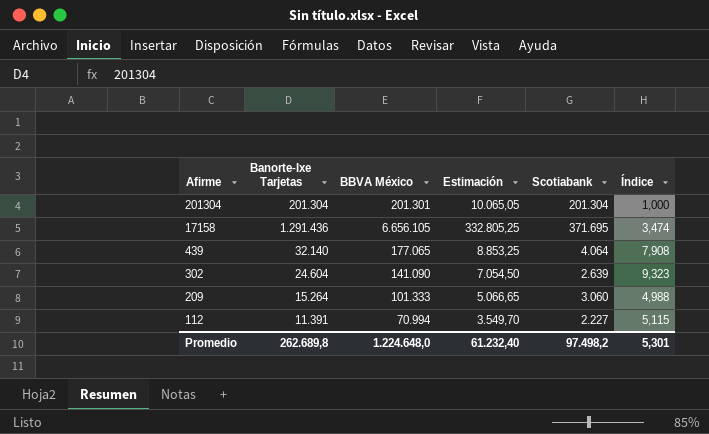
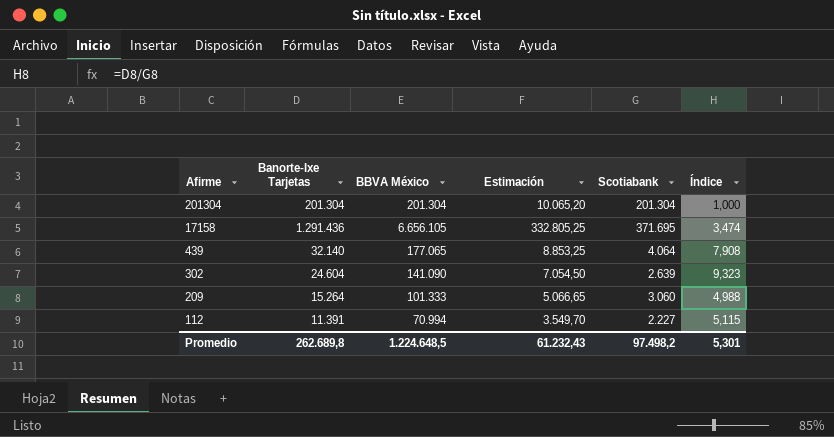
201304 | BBVA México: 201.301 -> 201.304
201304 | Estimación: 10.065,05 -> 10.065,20
Promedio | BBVA México: 1.224.648,0 -> 1.224.648,5
Promedio | Estimación: 61.232,40 -> 61.232,43

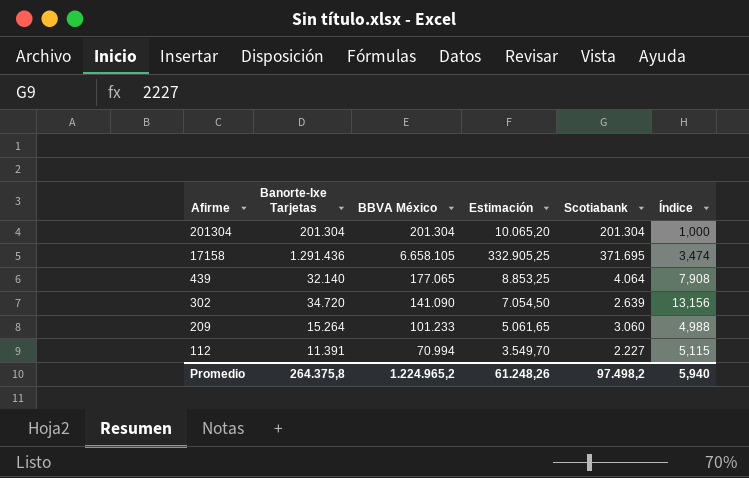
17158 | BBVA México: 6.656.105 -> 6.658.105
17158 | Estimación: 332.805,25 -> 332.905,25
302 | Banorte-Ixe Tarjetas: 24.604 -> 34.720
302 | Índice: 9,323 -> 13,156
209 | BBVA México: 101.333 -> 101.233
209 | Estimación: 5.066,65 -> 5.061,65
Promedio | Banorte-Ixe Tarjetas: 262.689,8 -> 264.375,8
Promedio | BBVA México: 1.224.648,5 -> 1.224.965,2
Promedio | Estimación: 61.232,43 -> 61.248,26
Promedio | Índice: 5,301 -> 5,940

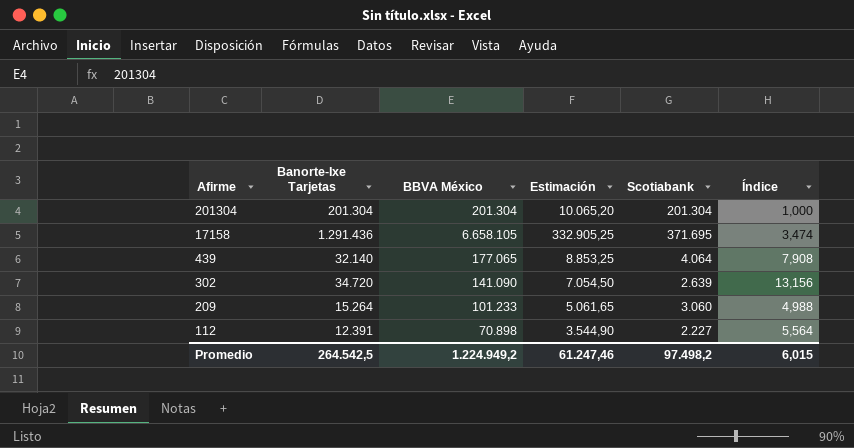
112 | Banorte-Ixe Tarjetas: 11.391 -> 12.391
112 | BBVA México: 70.994 -> 70.898
112 | Estimación: 3.549,70 -> 3.544,90
112 | Índice: 5,115 -> 5,564
Promedio | Banorte-Ixe Tarjetas: 264.375,8 -> 264.542,5
Promedio | BBVA México: 1.224.965,2 -> 1.224.949,2
Promedio | Estimación: 61.248,26 -> 61.247,46
Promedio | Índice: 5,940 -> 6,015

